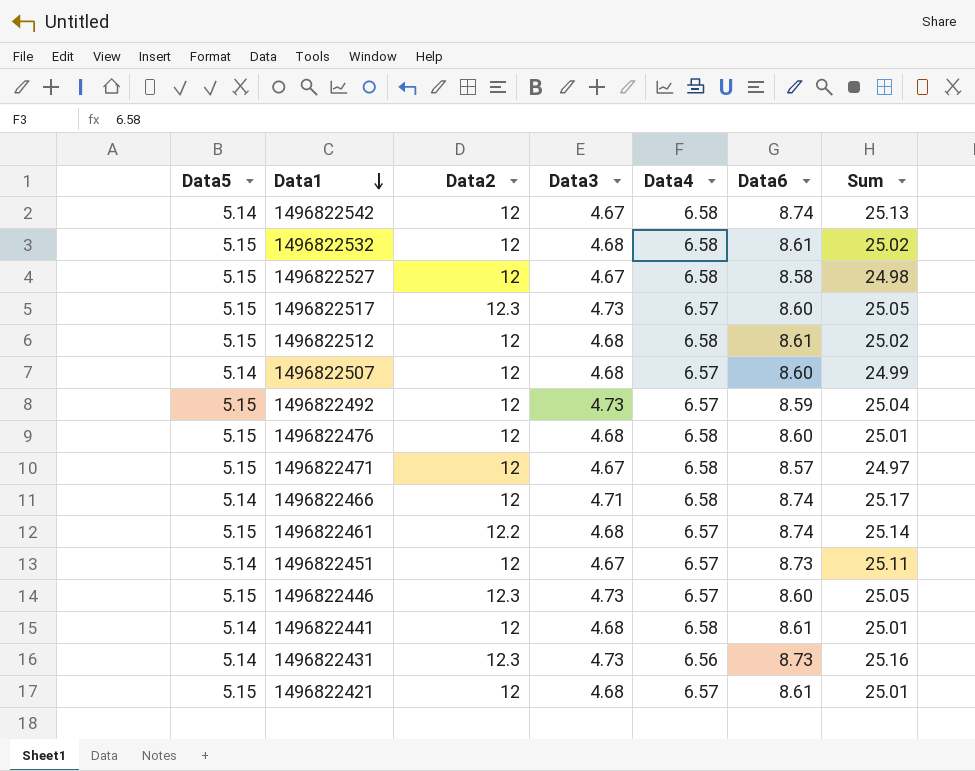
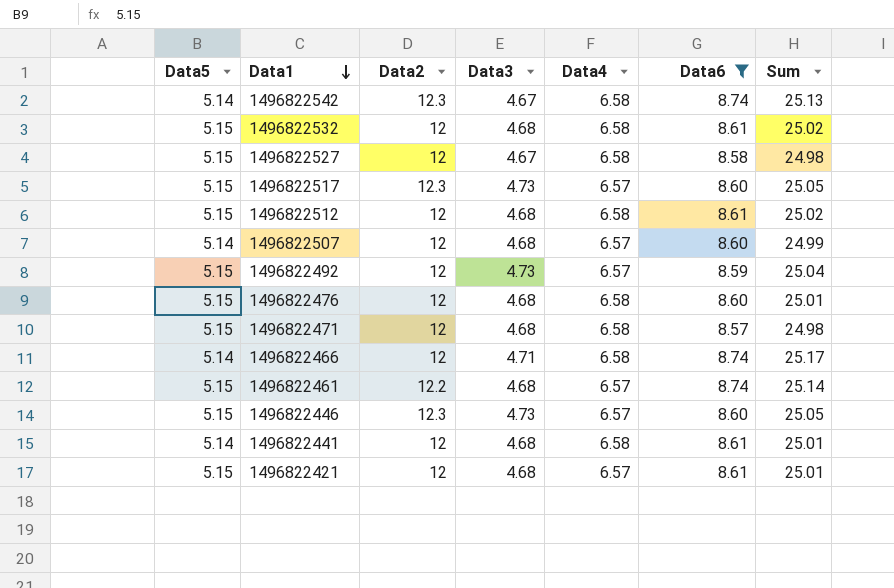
filter: none -> Data6 != 8.73
1496822542 | Data2: 12 -> 12.3
1496822471 | Data3: 4.67 -> 4.68
1496822471 | Sum: 24.97 -> 24.98

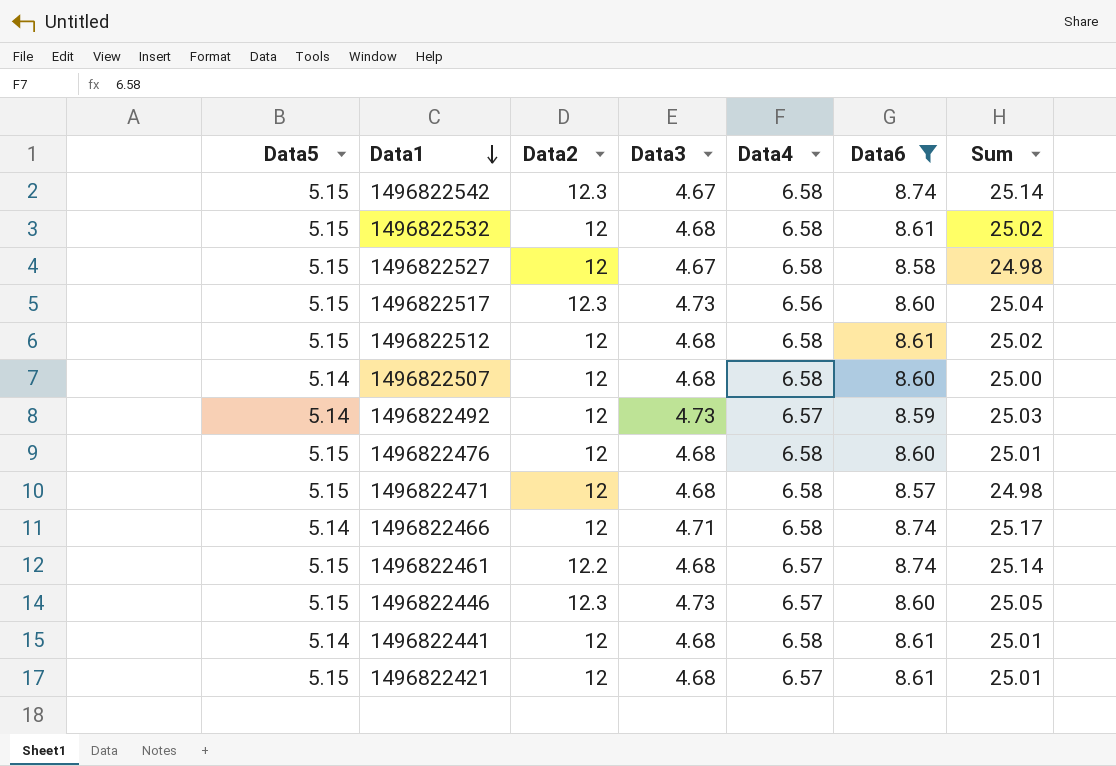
1496822542 | Data5: 5.14 -> 5.15
1496822542 | Sum: 25.13 -> 25.14
1496822517 | Data4: 6.57 -> 6.56
1496822517 | Sum: 25.05 -> 25.04
1496822507 | Data4: 6.57 -> 6.58
1496822507 | Sum: 24.99 -> 25.00
1496822492 | Data5: 5.15 -> 5.14
1496822492 | Sum: 25.04 -> 25.03

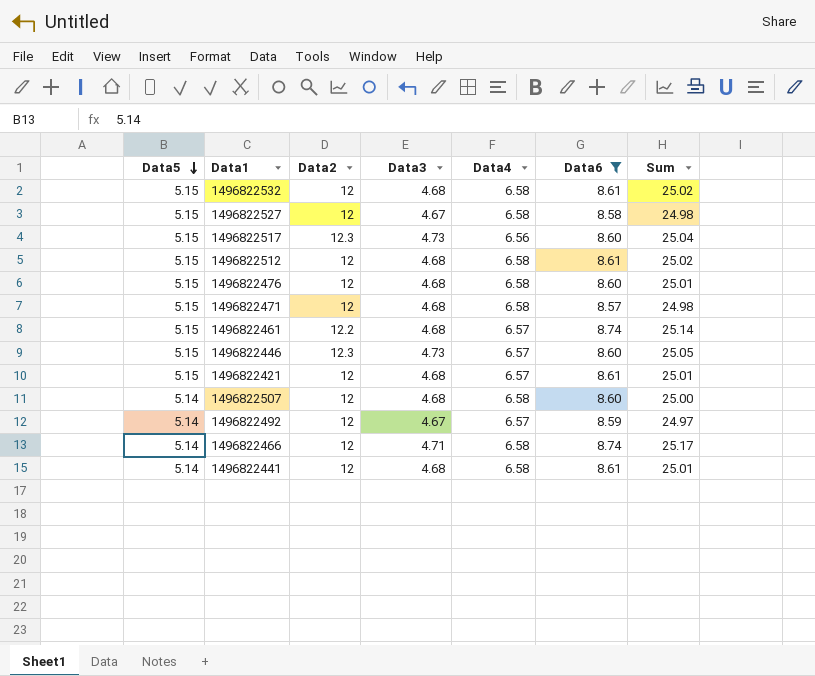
row order: Data1 descending -> Data5 descending
row 1496822542: 5.15 | 12.3 | 4.67 | 6.58 | 8.74 | 25.14 -> none
1496822492 | Data3: 4.73 -> 4.67
1496822492 | Sum: 25.03 -> 24.97

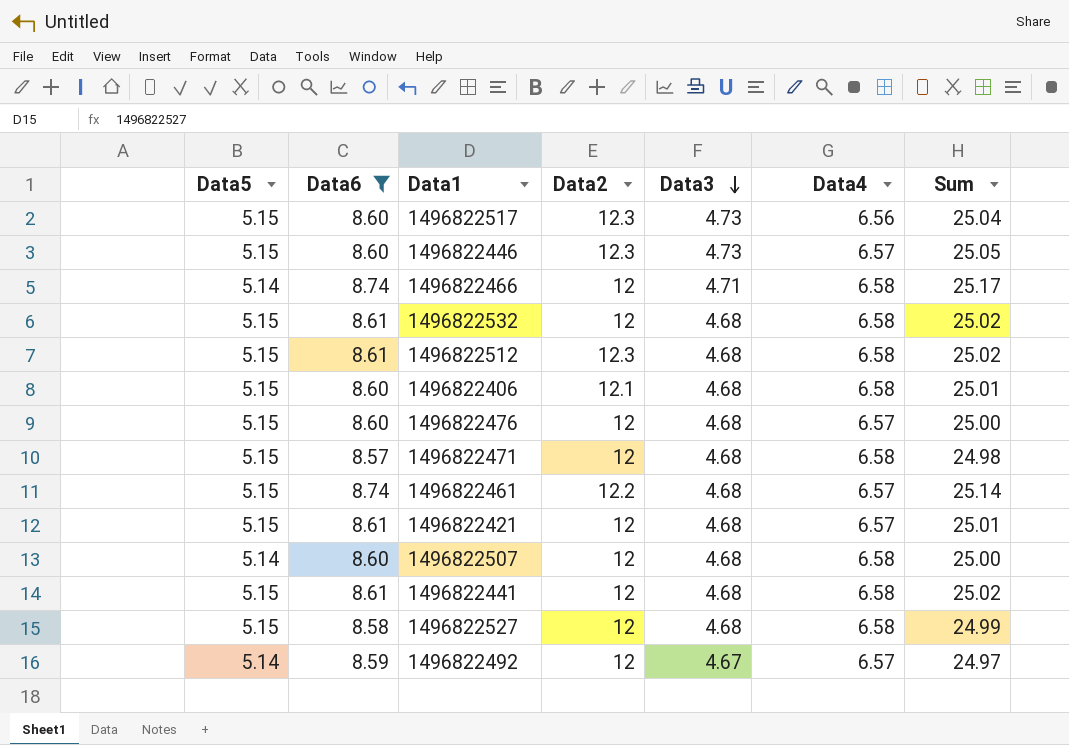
row order: Data5 descending -> Data3 descending
column Data6 | position: 6 -> 2
1496822512 | Data2: 12 -> 12.3
row 1496822406: none -> 5.15 | 8.60 | 12.1 | 4.68 | 6.58 | 25.01
1496822476 | Data4: 6.58 -> 6.57
1496822476 | Sum: 25.01 -> 25.00
1496822441 | Data5: 5.14 -> 5.15
1496822441 | Sum: 25.01 -> 25.02
1496822527 | Data3: 4.67 -> 4.68
1496822527 | Sum: 24.98 -> 24.99

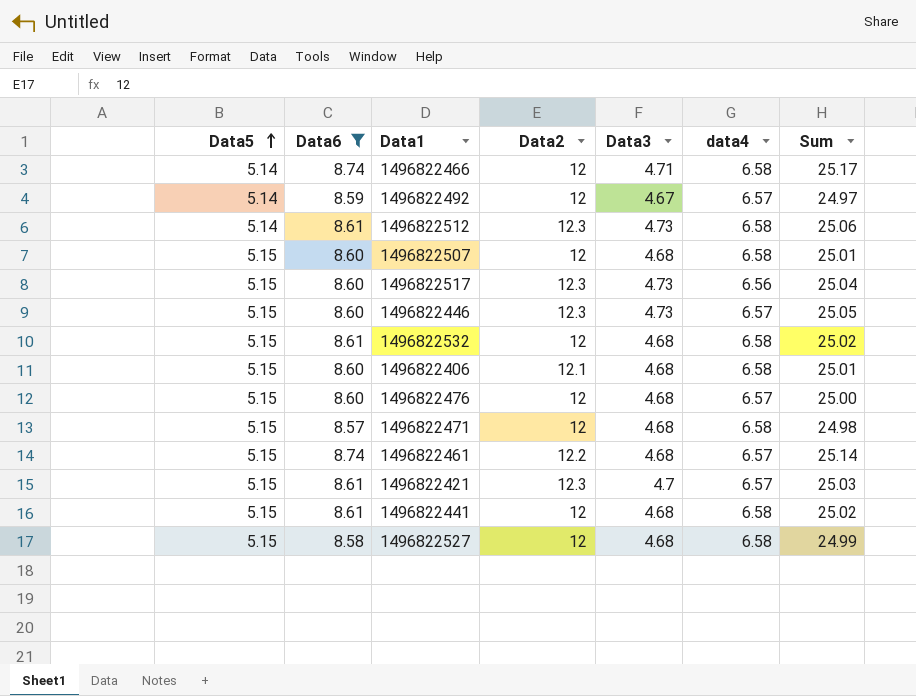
row order: Data3 descending -> Data5 ascending
column name: Data4 -> data4
1496822512 | Data5: 5.15 -> 5.14
1496822512 | Data3: 4.68 -> 4.73
1496822512 | Sum: 25.02 -> 25.06
1496822507 | Data5: 5.14 -> 5.15
1496822507 | Sum: 25.00 -> 25.01
1496822421 | Data2: 12 -> 12.3
1496822421 | Data3: 4.68 -> 4.7
1496822421 | Sum: 25.01 -> 25.03

